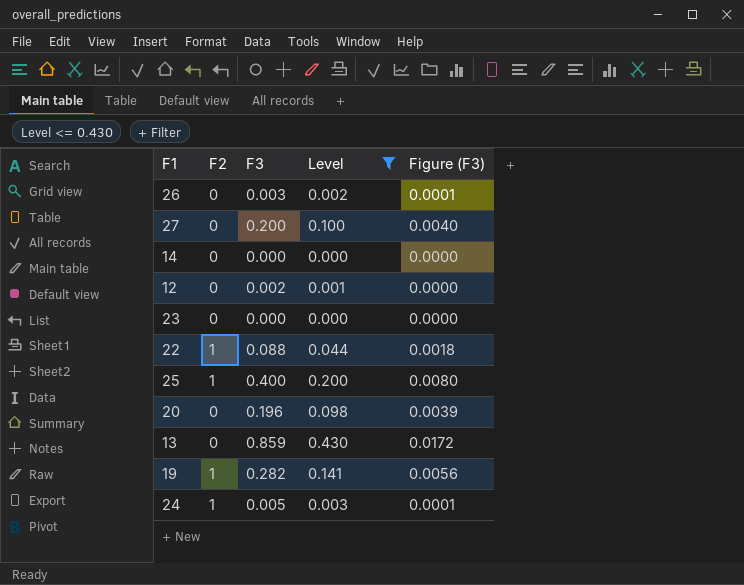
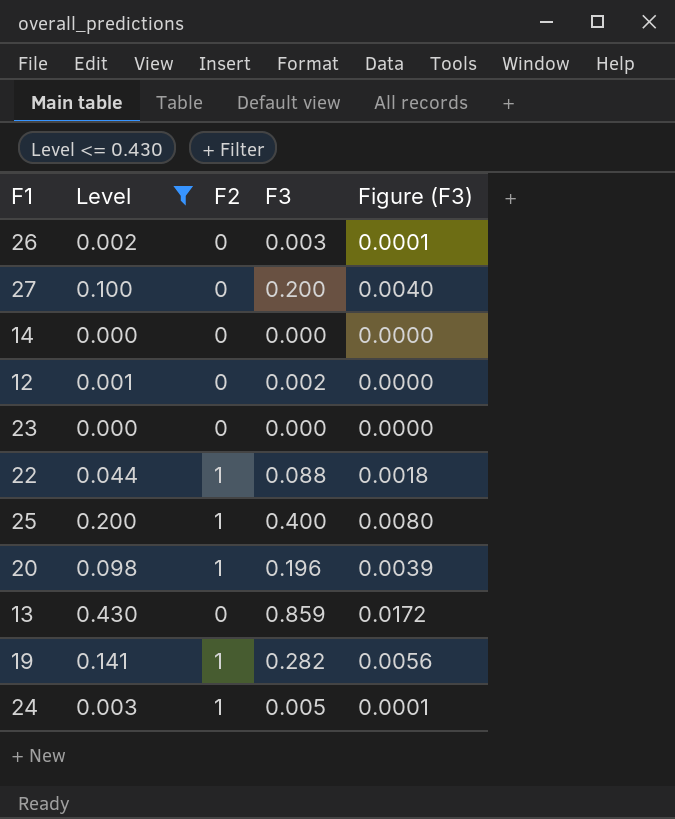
column Level | position: 4 -> 2
20 | F2: 0 -> 1

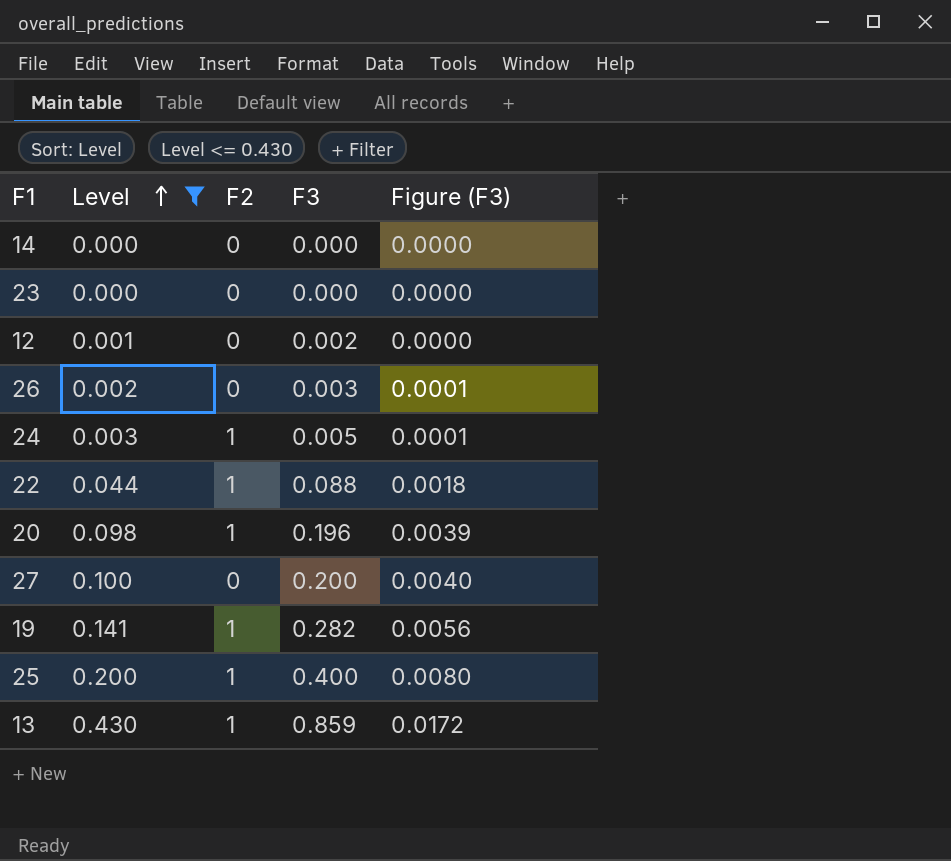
row order: none -> Level ascending
13 | F2: 0 -> 1

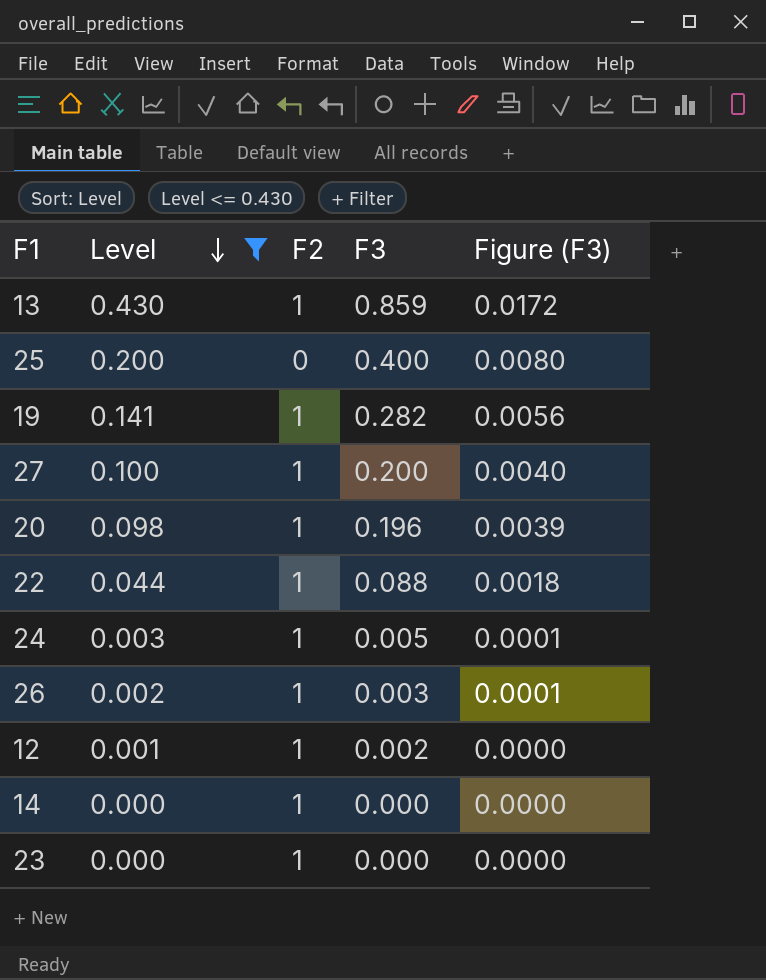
row order: Level ascending -> Level descending
25 | F2: 1 -> 0
27 | F2: 0 -> 1
26 | F2: 0 -> 1
12 | F2: 0 -> 1
14 | F2: 0 -> 1
23 | F2: 0 -> 1

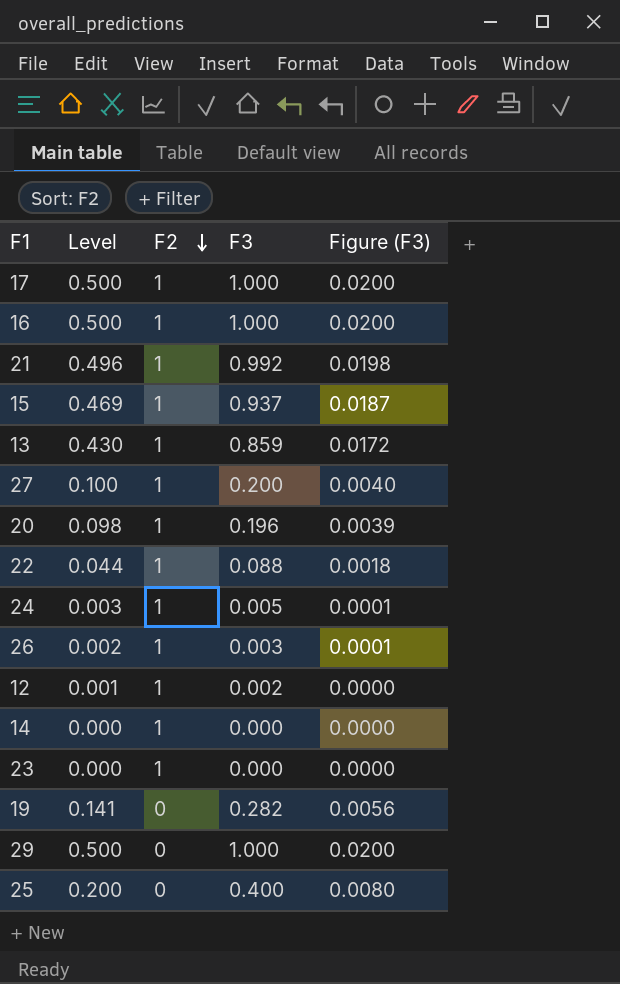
filter: Level <= 0.430 -> none
row order: Level descending -> F2 descending
19 | F2: 1 -> 0

